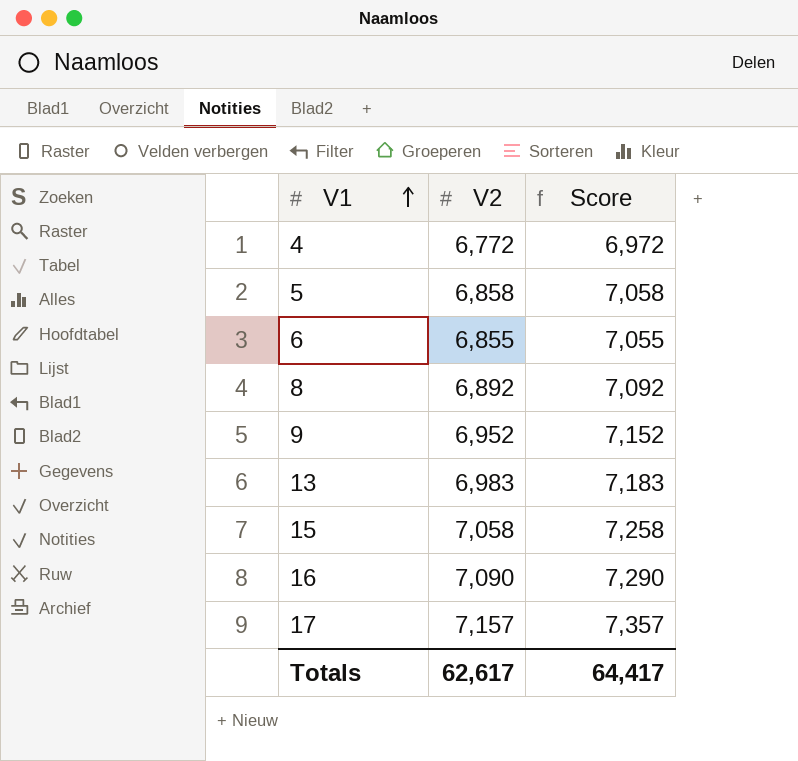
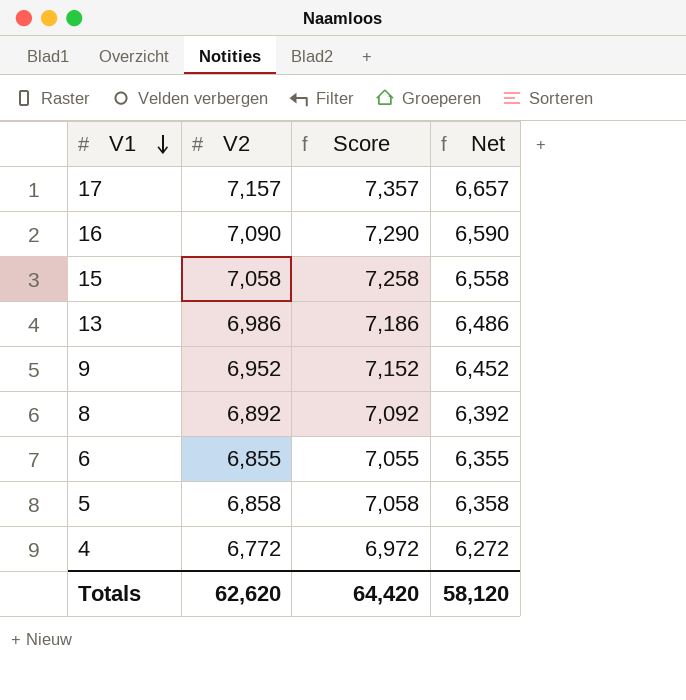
row order: V1 ascending -> V1 descending
column Net | formula: none -> [V2] - 500
13 | V2: 6,983 -> 6,986
13 | Score: 7,183 -> 7,186
Totals | V2: 62,617 -> 62,620
Totals | Score: 64,417 -> 64,420

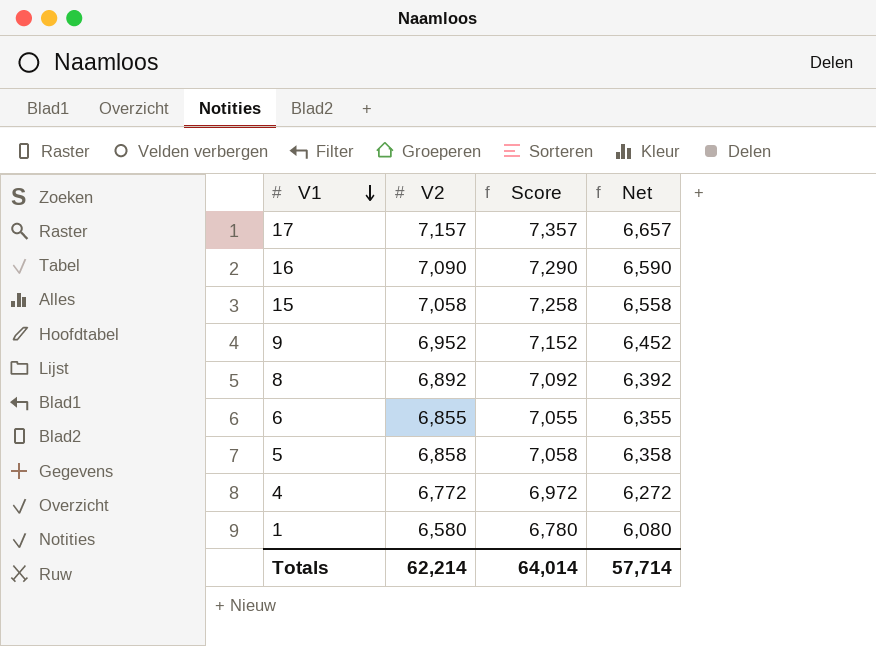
row 13: 6,986 | 7,186 | 6,486 -> none
row 1: none -> 6,580 | 6,780 | 6,080
Totals | V2: 62,620 -> 62,214
Totals | Score: 64,420 -> 64,014
Totals | Net: 58,120 -> 57,714

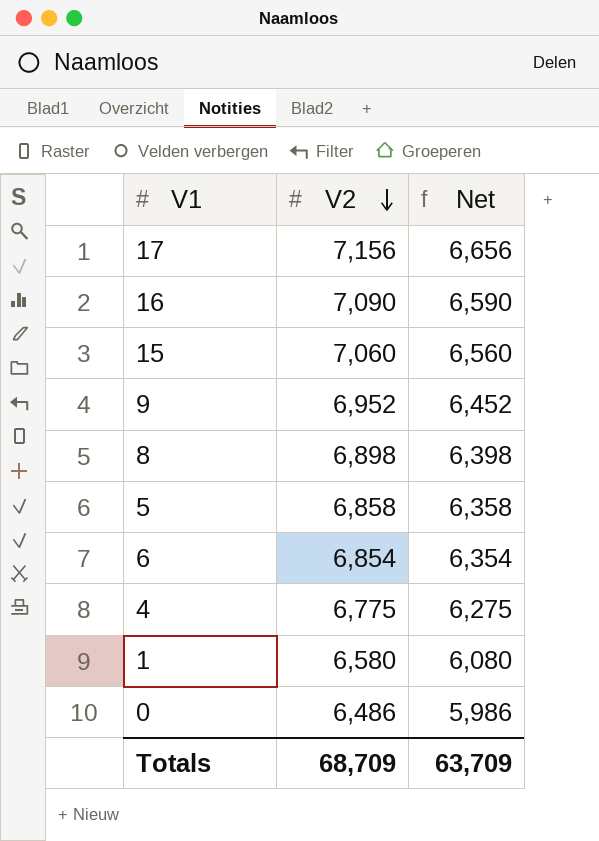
row order: V1 descending -> V2 descending
column Score | formula: [V2] + 200 -> none
17 | V2: 7,157 -> 7,156
17 | Net: 6,657 -> 6,656
15 | V2: 7,058 -> 7,060
15 | Net: 6,558 -> 6,560
8 | V2: 6,892 -> 6,898
8 | Net: 6,392 -> 6,398
6 | V2: 6,855 -> 6,854
6 | Net: 6,355 -> 6,354
4 | V2: 6,772 -> 6,775
4 | Net: 6,272 -> 6,275
row 0: none -> 6,486 | 5,986
Totals | V2: 62,214 -> 68,709
Totals | Net: 57,714 -> 63,709

